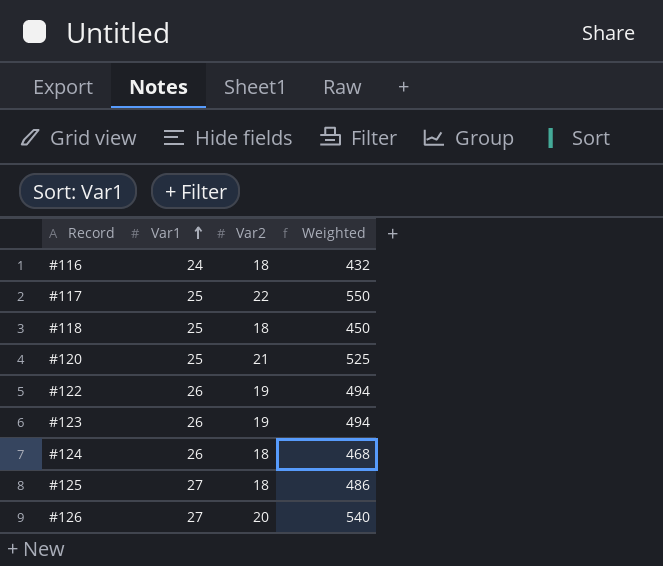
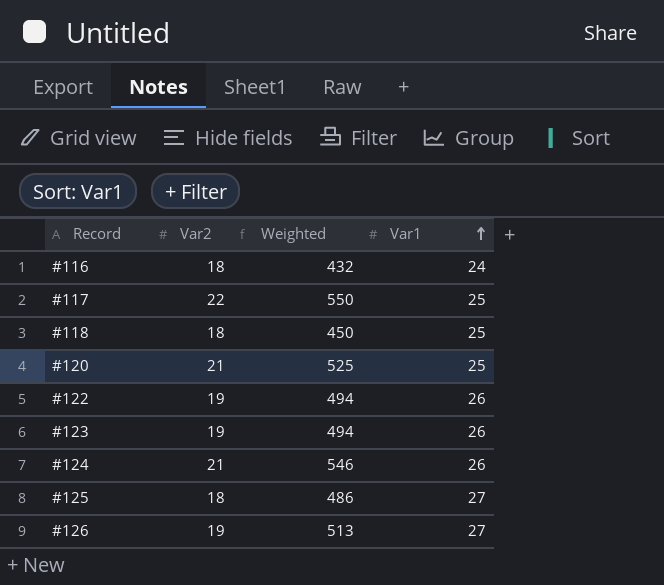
column Var1 | position: 2 -> 4
#124 | Var2: 18 -> 21
#124 | Weighted: 468 -> 546
#126 | Var2: 20 -> 19
#126 | Weighted: 540 -> 513

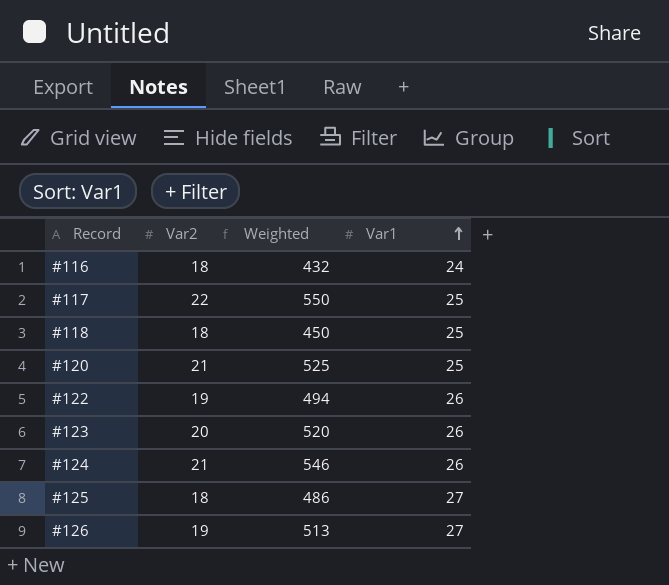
#123 | Var2: 19 -> 20
#123 | Weighted: 494 -> 520

